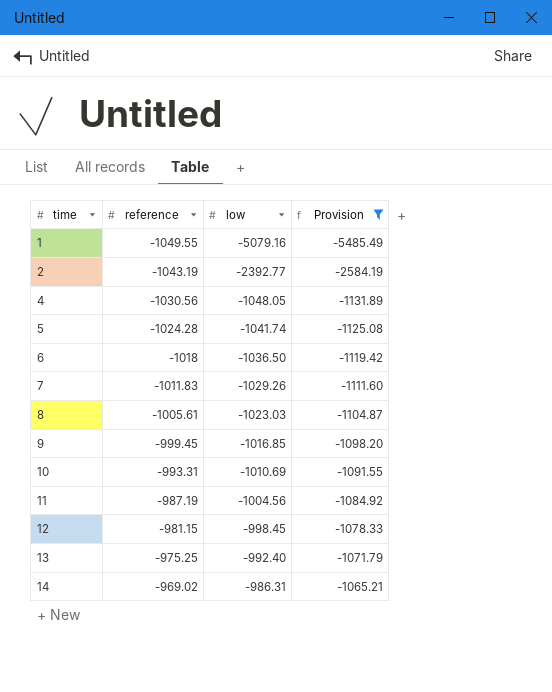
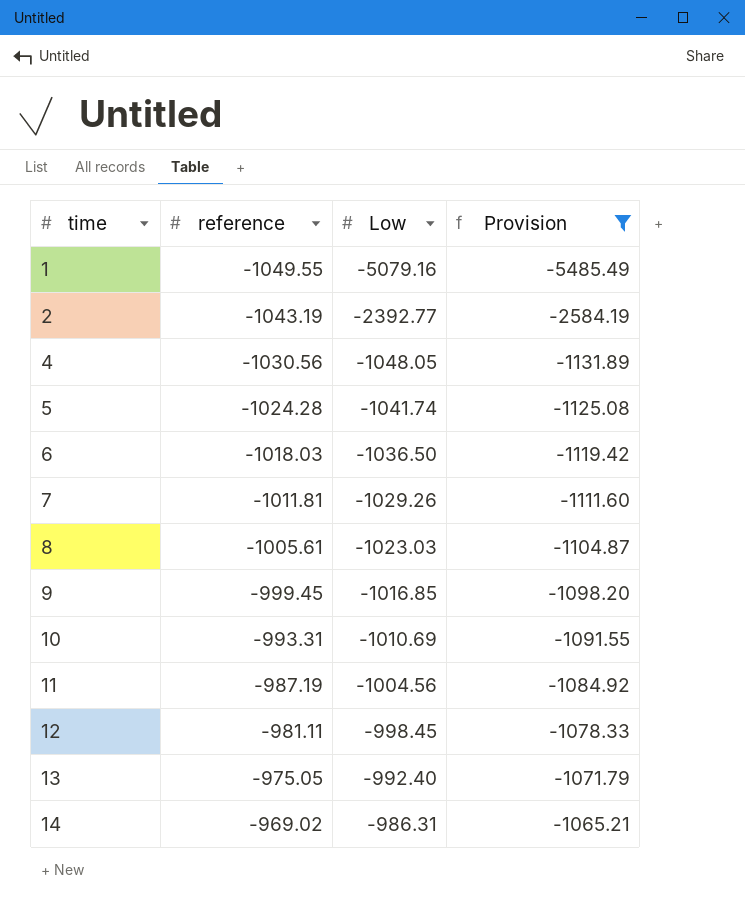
column name: low -> Low
6 | reference: -1018 -> -1018.03
7 | reference: -1011.83 -> -1011.81
12 | reference: -981.15 -> -981.11
13 | reference: -975.25 -> -975.05

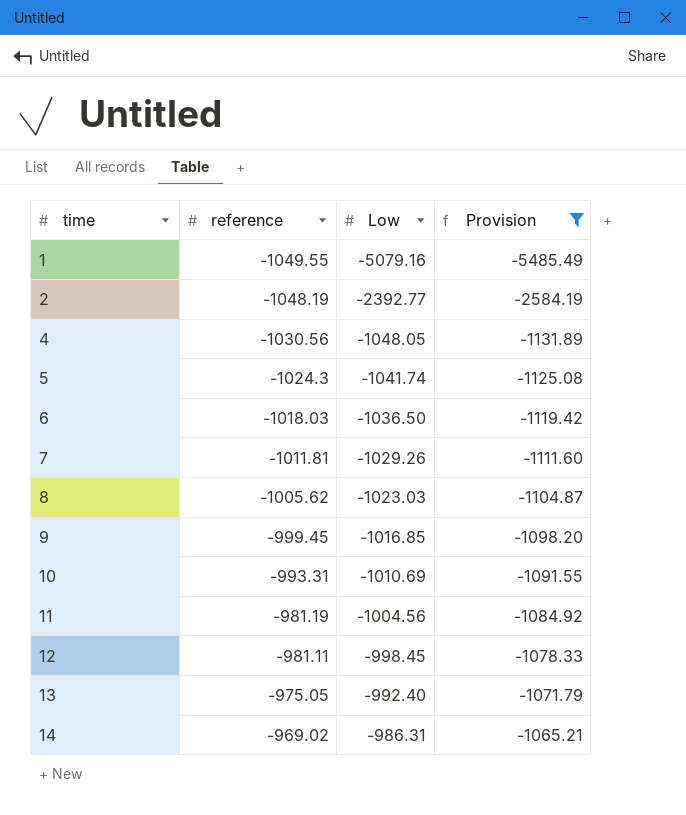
2 | reference: -1043.19 -> -1048.19
5 | reference: -1024.28 -> -1024.3
8 | reference: -1005.61 -> -1005.62
11 | reference: -987.19 -> -981.19

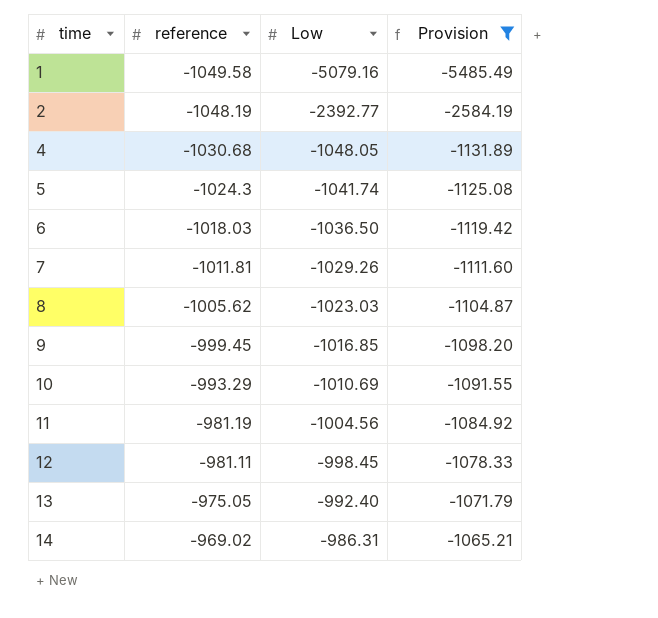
1 | reference: -1049.55 -> -1049.58
4 | reference: -1030.56 -> -1030.68
10 | reference: -993.31 -> -993.29

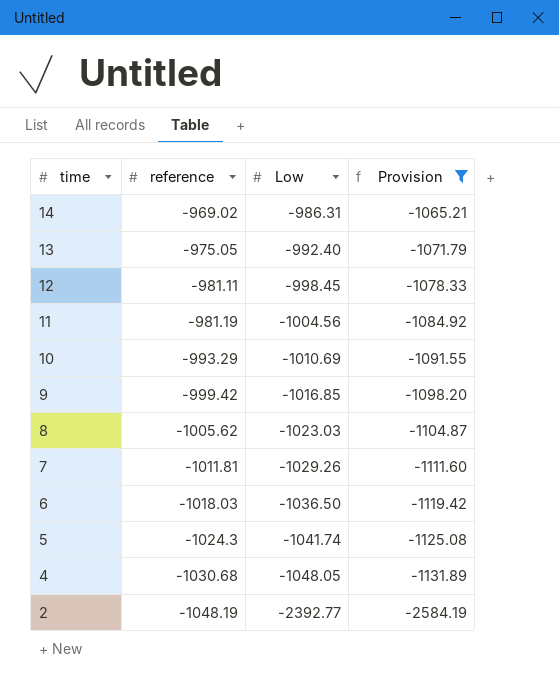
row order: time ascending -> time descending
row 1: -1049.58 | -5079.16 | -5485.49 -> none
9 | reference: -999.45 -> -999.42

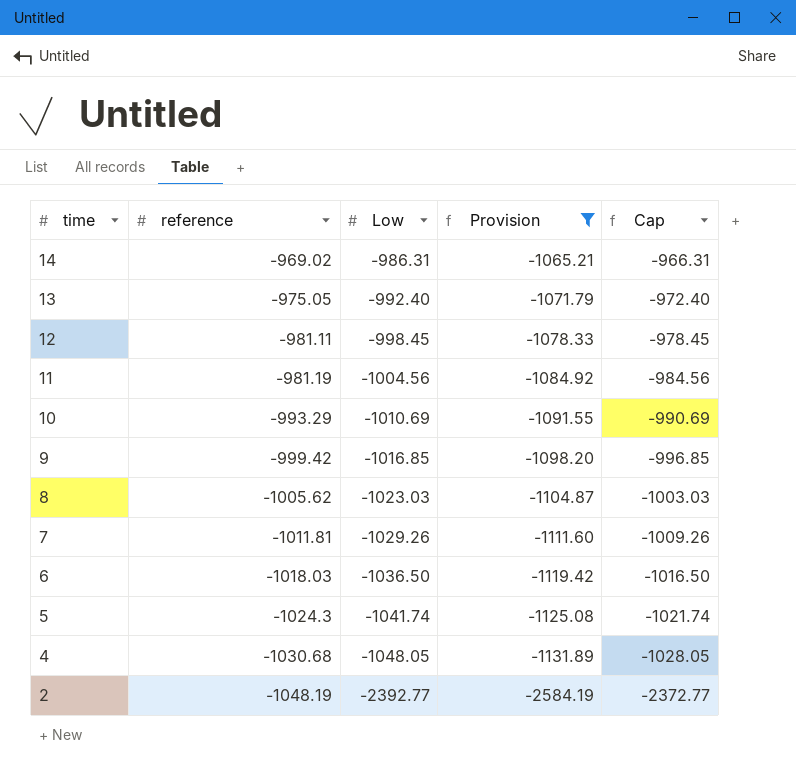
column Cap | formula: none -> [Low] + 20

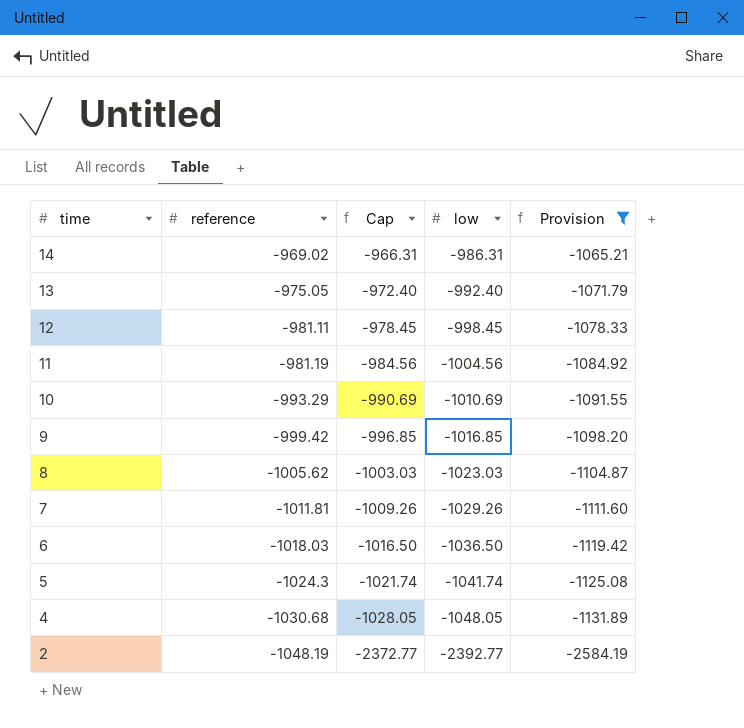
column Cap | position: 5 -> 3
column name: Low -> low

